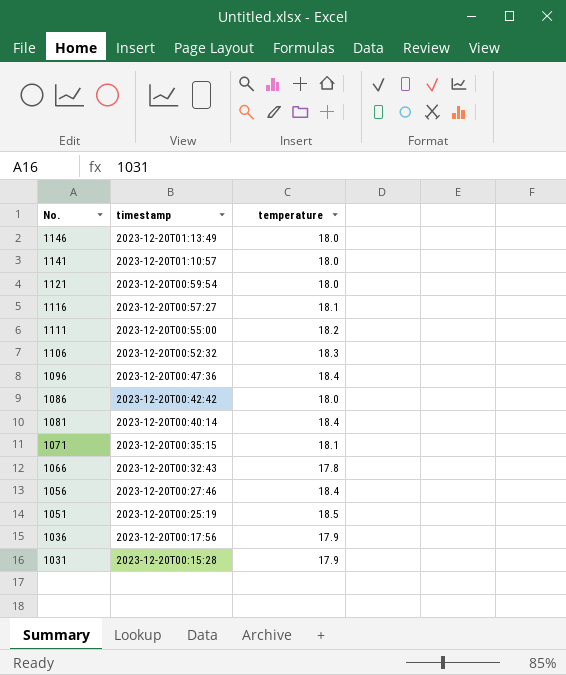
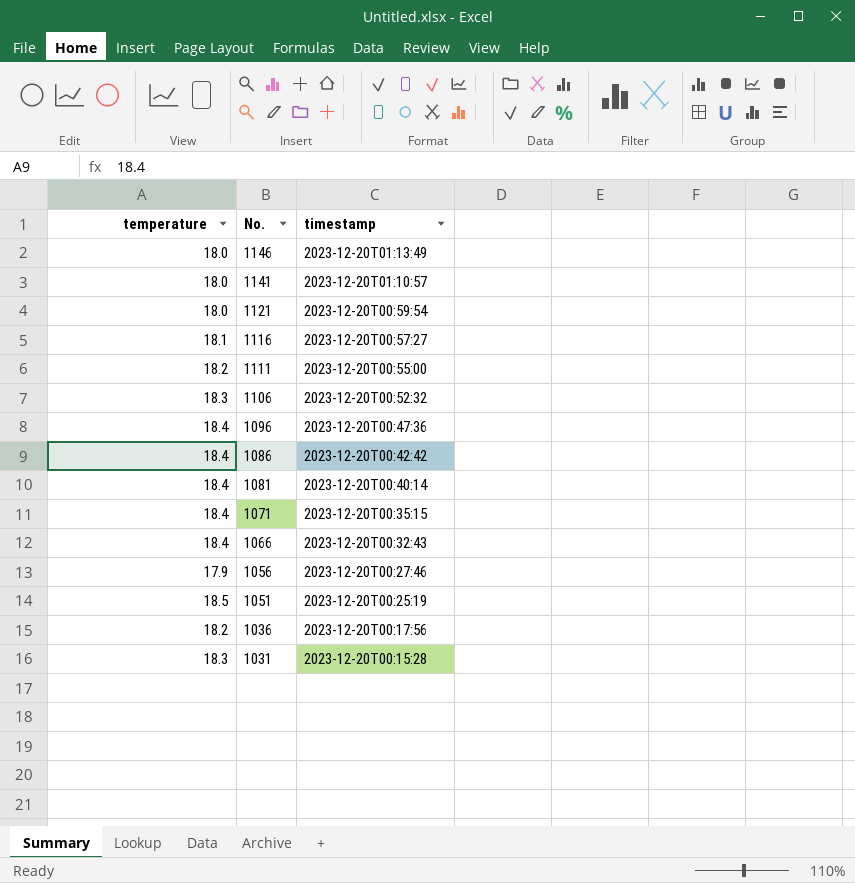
column temperature | position: 3 -> 1
1086 | temperature: 18.0 -> 18.4
1071 | temperature: 18.1 -> 18.4
1066 | temperature: 17.8 -> 18.4
1056 | temperature: 18.4 -> 17.9
1036 | temperature: 17.9 -> 18.2
1031 | temperature: 17.9 -> 18.3

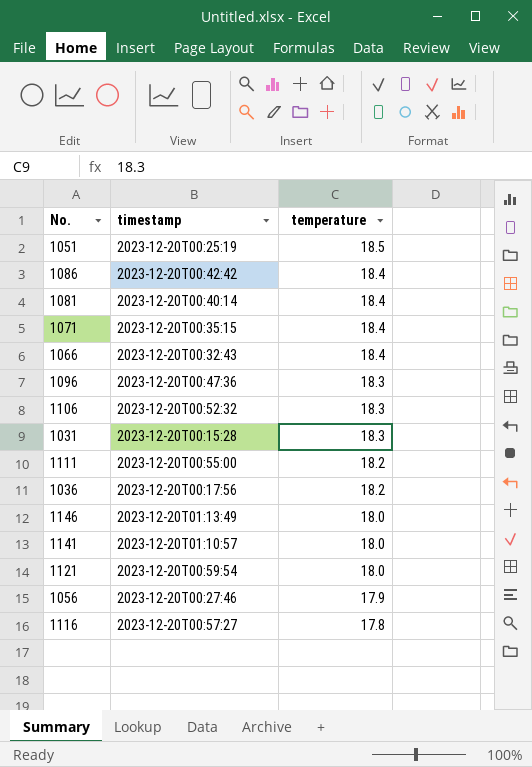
row order: No. descending -> temperature descending
column temperature | position: 1 -> 3
1096 | temperature: 18.4 -> 18.3
1116 | temperature: 18.1 -> 17.8

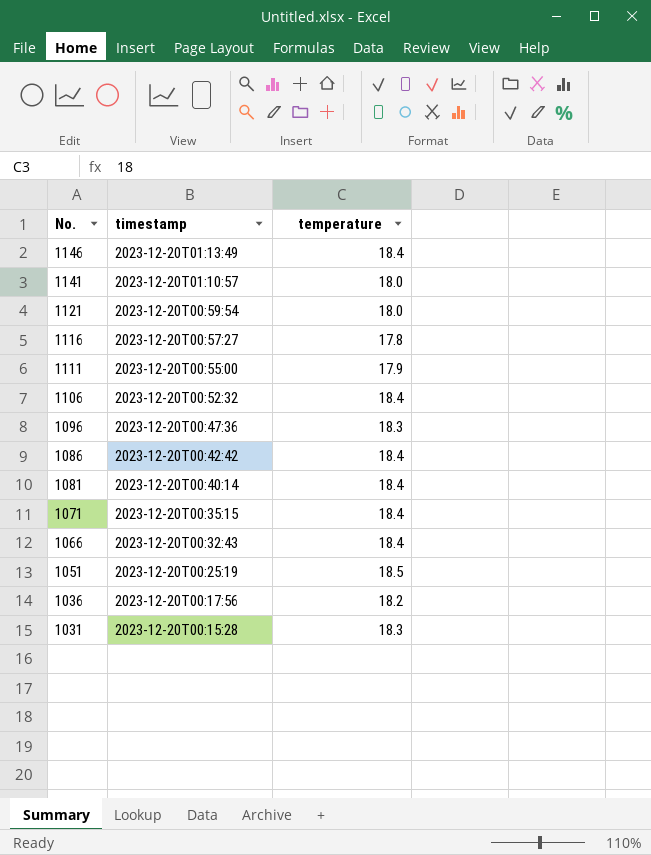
row order: temperature descending -> No. descending
row 1056: 2023-12-20T00:27:46 | 17.9 -> none
1146 | temperature: 18.0 -> 18.4
1111 | temperature: 18.2 -> 17.9
1106 | temperature: 18.3 -> 18.4

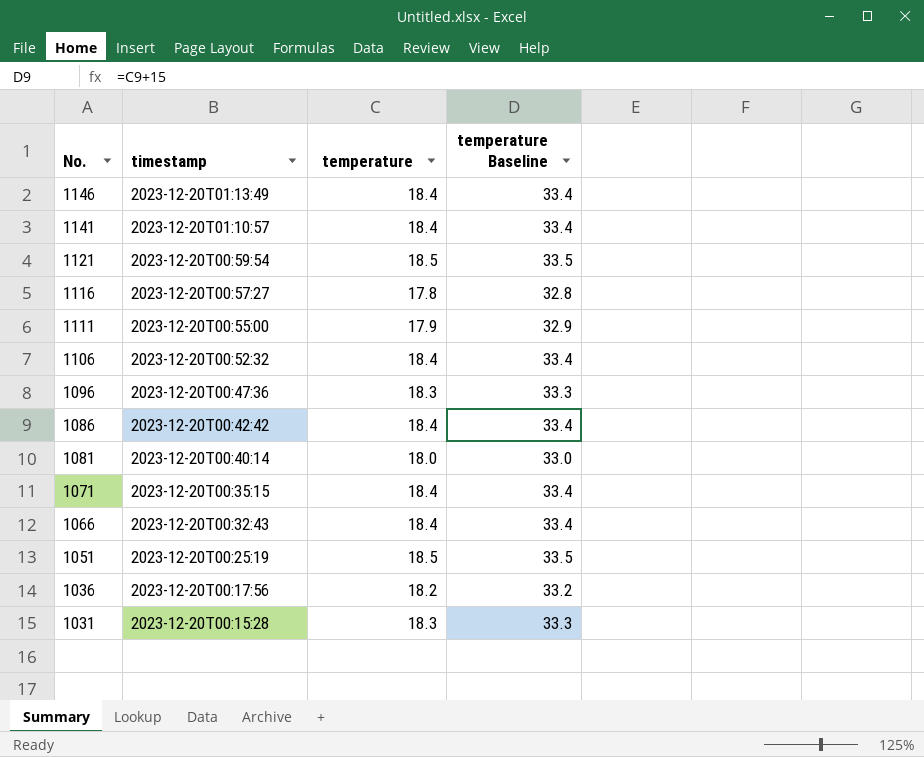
column temperature Baseline | formula: none -> [temperature] + 15
1141 | temperature: 18.0 -> 18.4
1121 | temperature: 18.0 -> 18.5
1081 | temperature: 18.4 -> 18.0

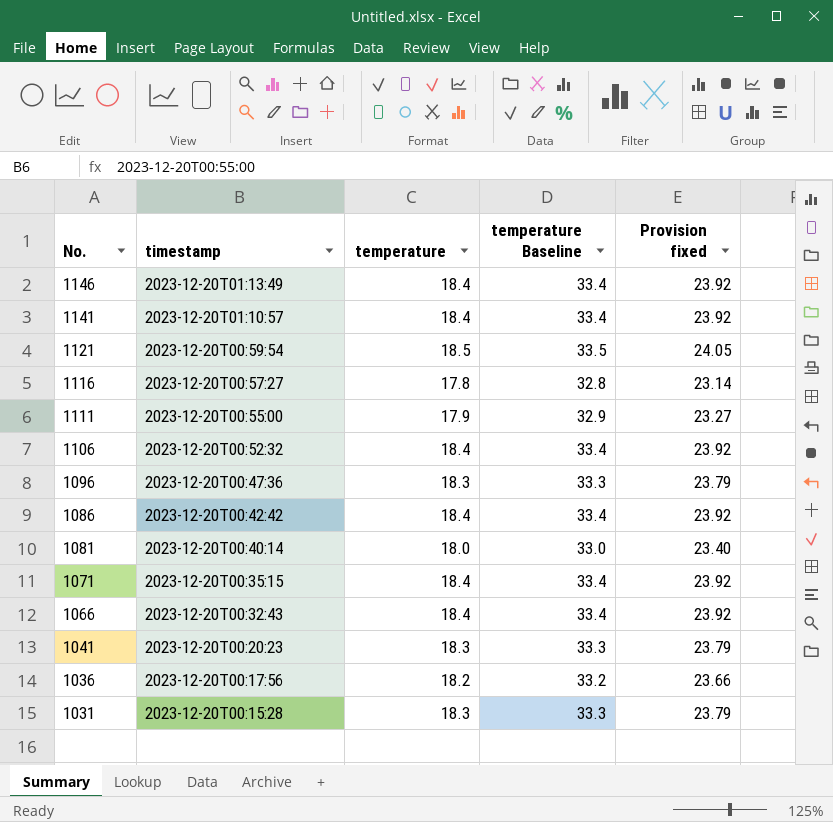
column Provision fixed | formula: none -> [temperature] * 1.3
row 1051: 2023-12-20T00:25:19 | 18.5 | 33.5 -> none
row 1041: none -> 2023-12-20T00:20:23 | 18.3 | 33.3 | 23.79

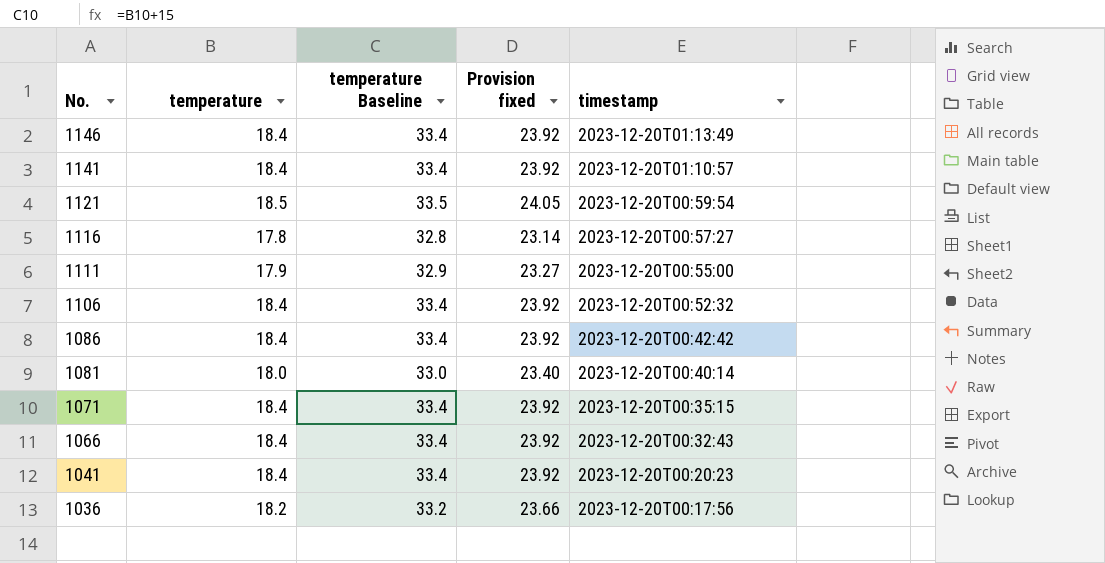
column timestamp | position: 2 -> 5
row 1096: 2023-12-20T00:47:36 | 18.3 | 33.3 | 23.79 -> none
row 1031: 2023-12-20T00:15:28 | 18.3 | 33.3 | 23.79 -> none
1041 | temperature: 18.3 -> 18.4
1041 | temperature Baseline: 33.3 -> 33.4
1041 | Provision fixed: 23.79 -> 23.92

